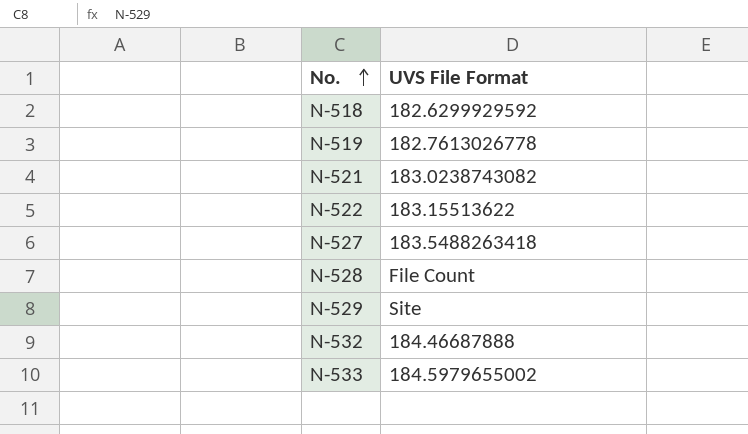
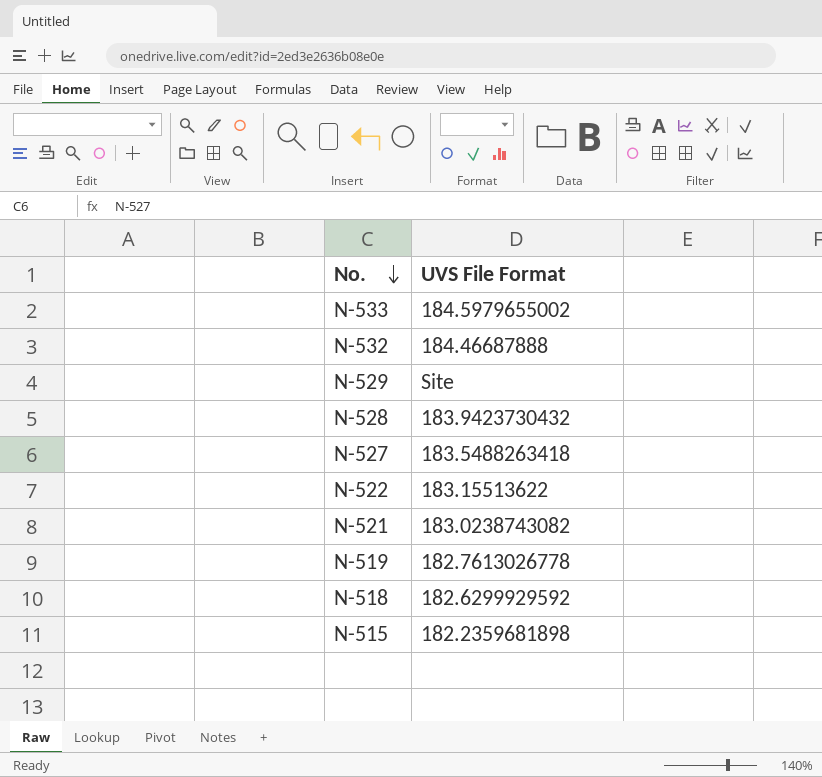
row order: No. ascending -> No. descending
N-528 | UVS File Format: File Count -> 183.9423730432
row N-515: none -> 182.2359681898

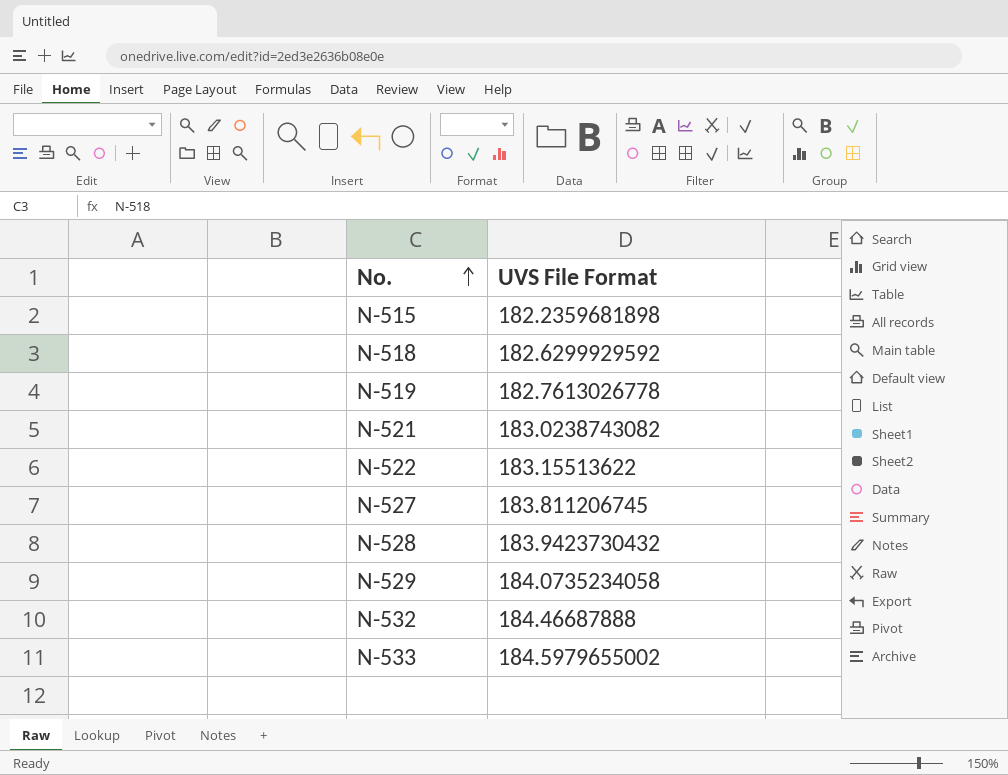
row order: No. descending -> No. ascending
N-527 | UVS File Format: 183.5488263418 -> 183.811206745
N-529 | UVS File Format: Site -> 184.0735234058

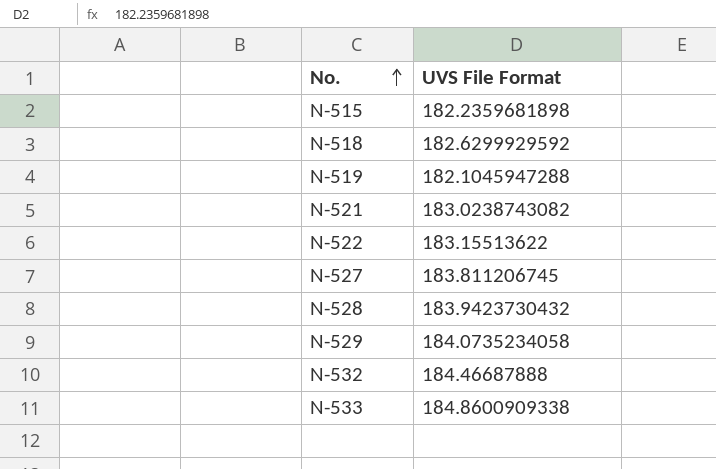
N-519 | UVS File Format: 182.7613026778 -> 182.1045947288
N-533 | UVS File Format: 184.5979655002 -> 184.8600909338

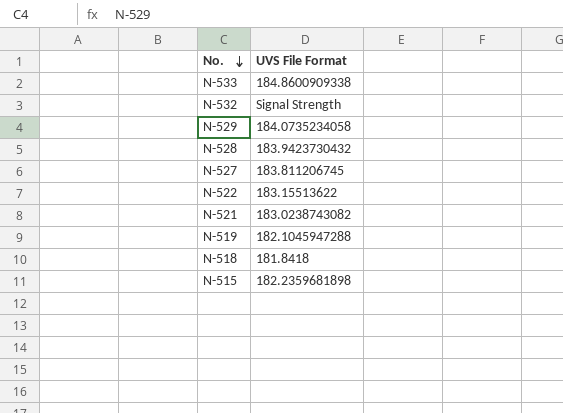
row order: No. ascending -> No. descending
N-532 | UVS File Format: 184.46687888 -> Signal Strength
N-518 | UVS File Format: 182.6299929592 -> 181.8418

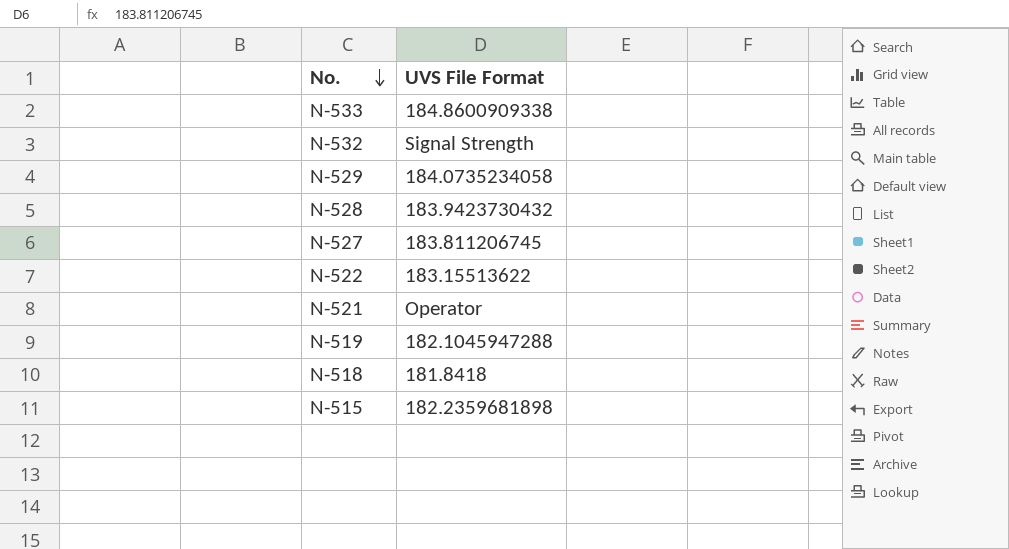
N-521 | UVS File Format: 183.0238743082 -> Operator

